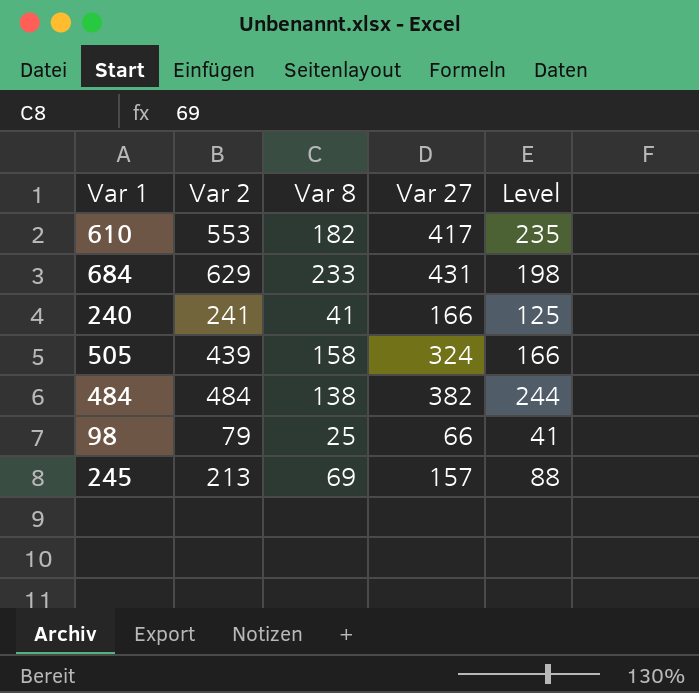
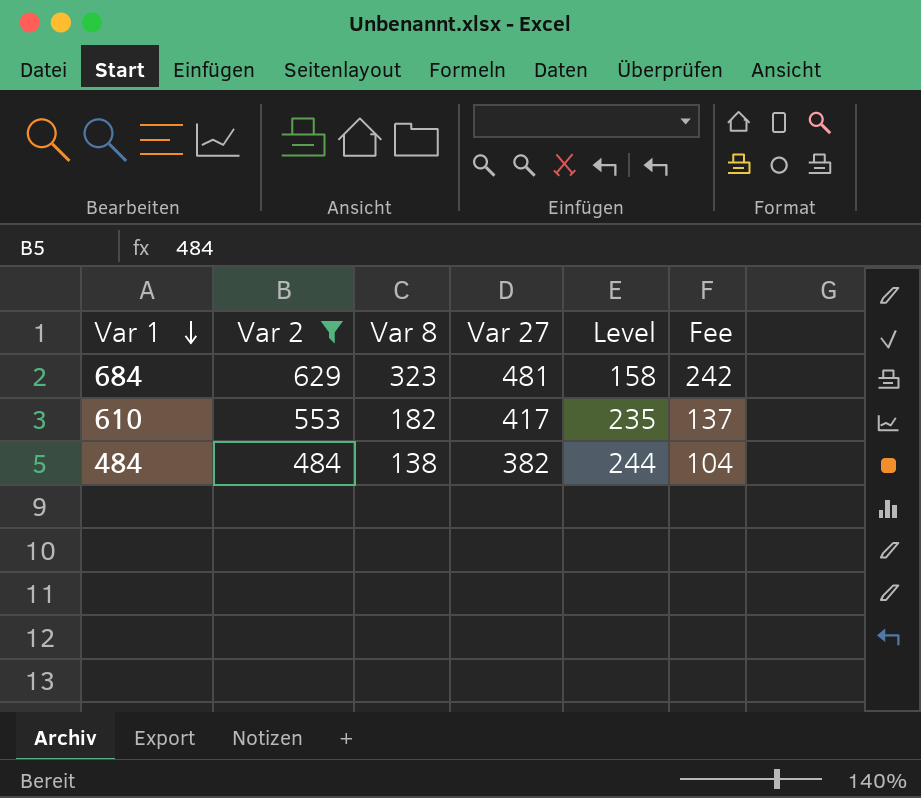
filter: none -> Var 2 >= 484
row order: none -> Var 1 descending
column Fee | formula: none -> [Var 8] * 0.75
684 | Var 8: 233 -> 323
684 | Var 27: 431 -> 481
684 | Level: 198 -> 158

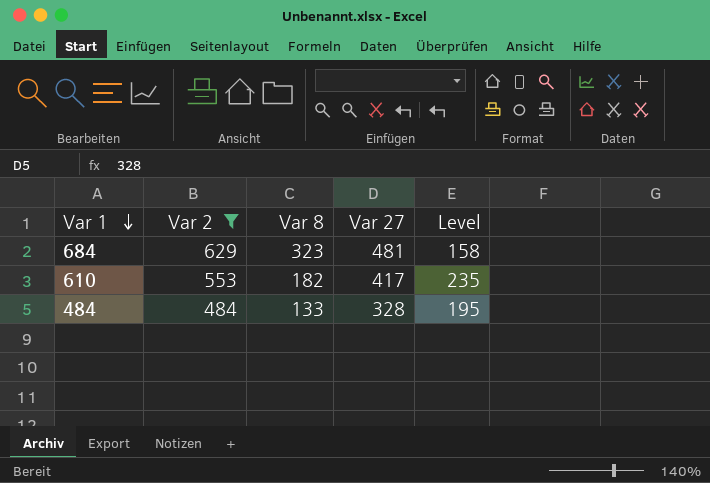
column Fee | formula: [Var 8] * 0.75 -> none
484 | Var 8: 138 -> 133
484 | Var 27: 382 -> 328
484 | Level: 244 -> 195

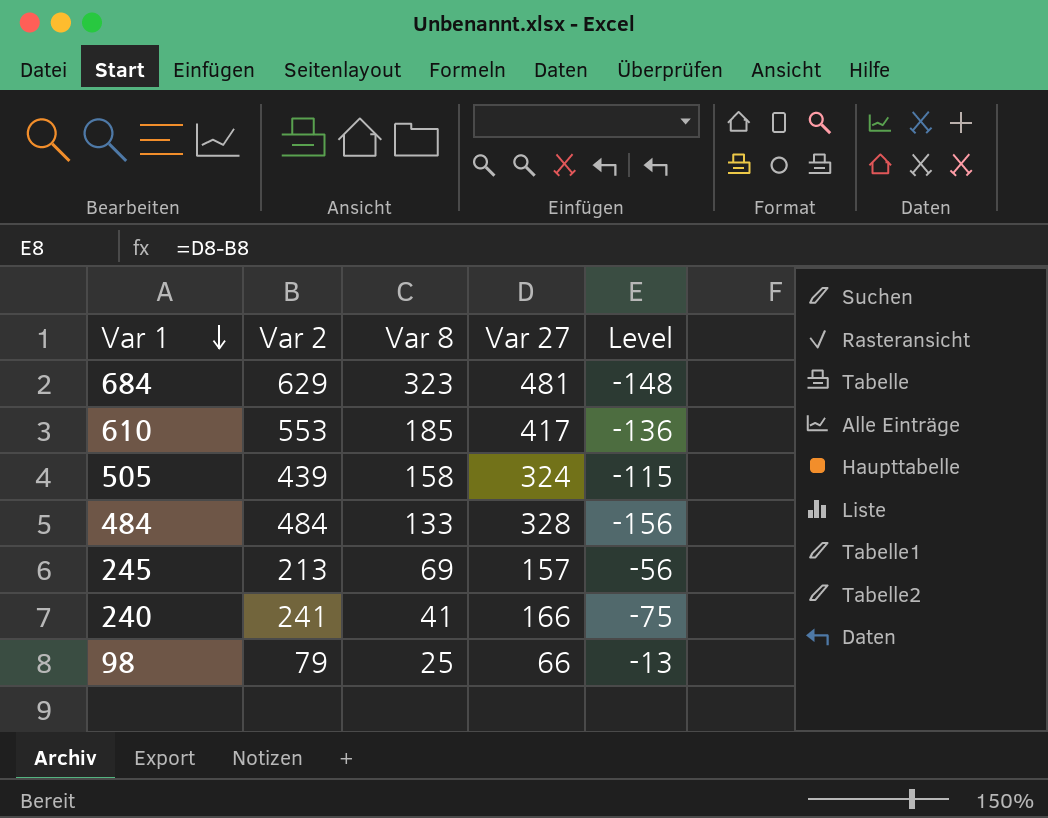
filter: Var 2 >= 484 -> none
column Level | formula: [Var 27] - [Var 8] -> [Var 27] - [Var 2]
610 | Var 8: 182 -> 185

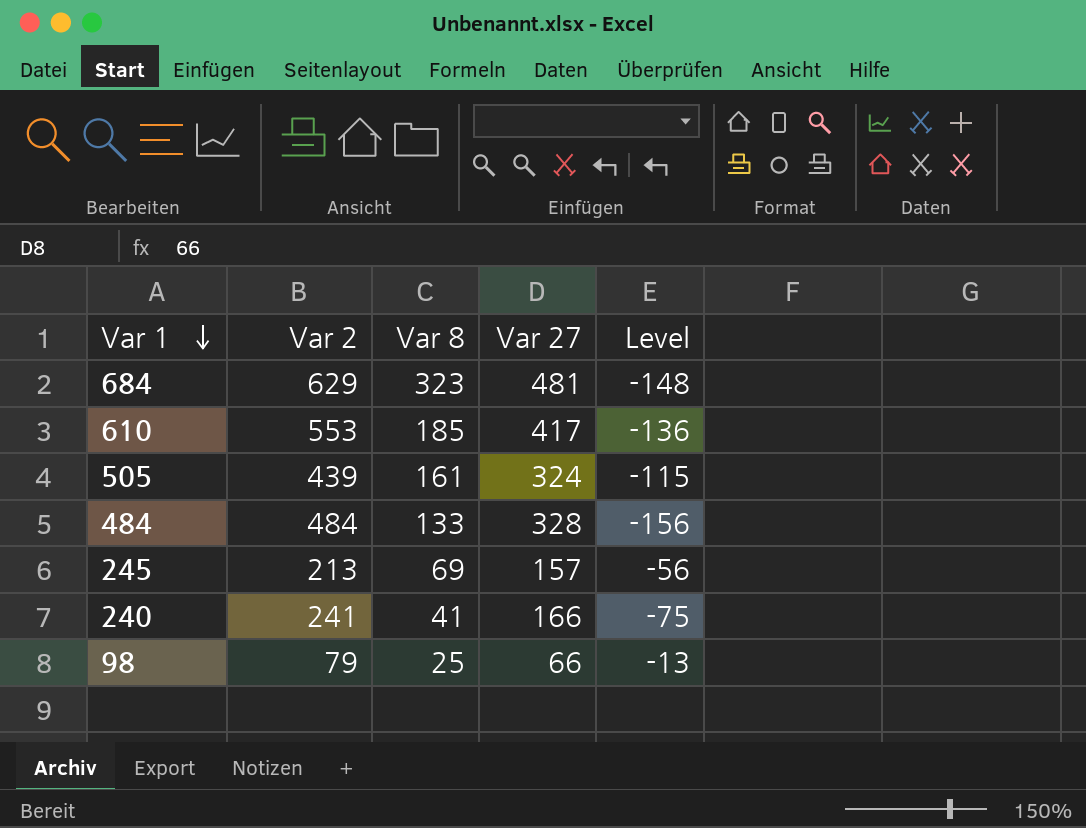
505 | Var 8: 158 -> 161

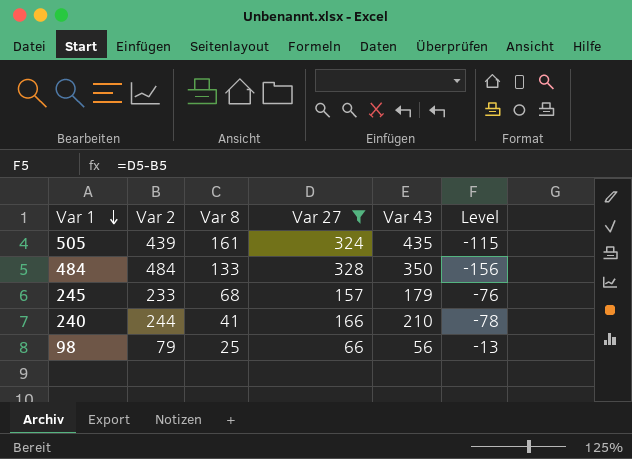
filter: none -> Var 27 <= 328
column Var 43 | position: none -> 5
245 | Var 2: 213 -> 233
245 | Var 8: 69 -> 68
245 | Level: -56 -> -76
240 | Var 2: 241 -> 244
240 | Level: -75 -> -78

